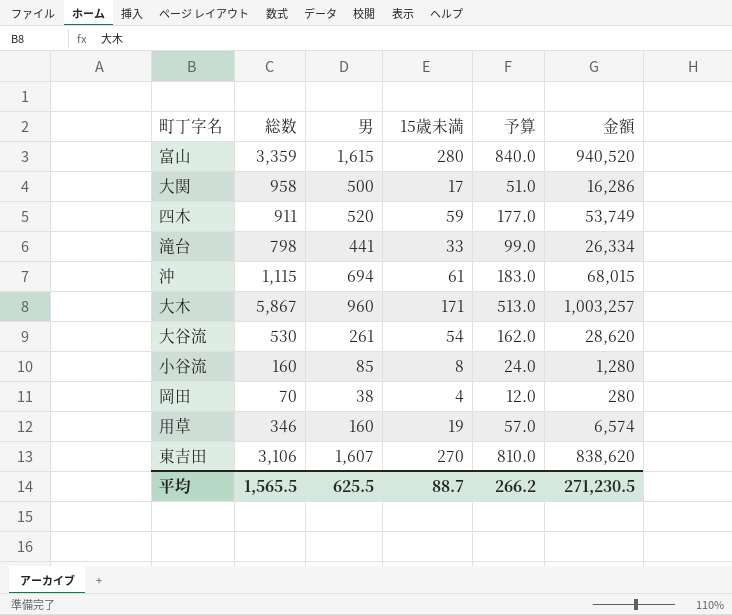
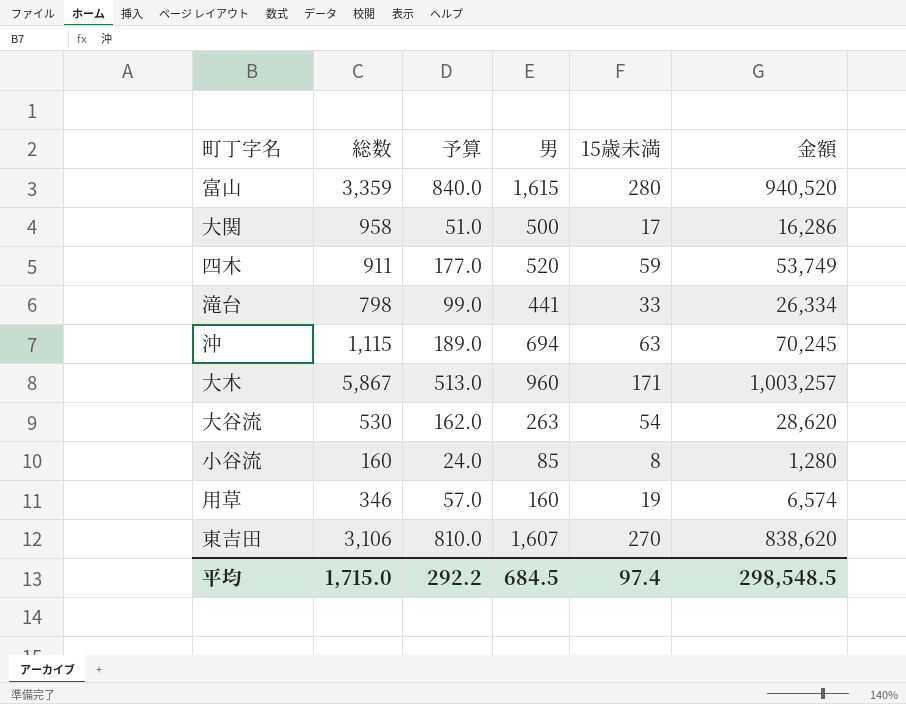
column 予算 | position: 5 -> 3
row 岡田: 70 | 38 | 4 | 12.0 | 280 -> none
沖 | 予算: 183.0 -> 189.0
沖 | 15歳未満: 61 -> 63
沖 | 金額: 68,015 -> 70,245
大谷流 | 男: 261 -> 263
平均 | 総数: 1,565.5 -> 1,715.0
平均 | 予算: 266.2 -> 292.2
平均 | 男: 625.5 -> 684.5
平均 | 15歳未満: 88.7 -> 97.4
平均 | 金額: 271,230.5 -> 298,548.5

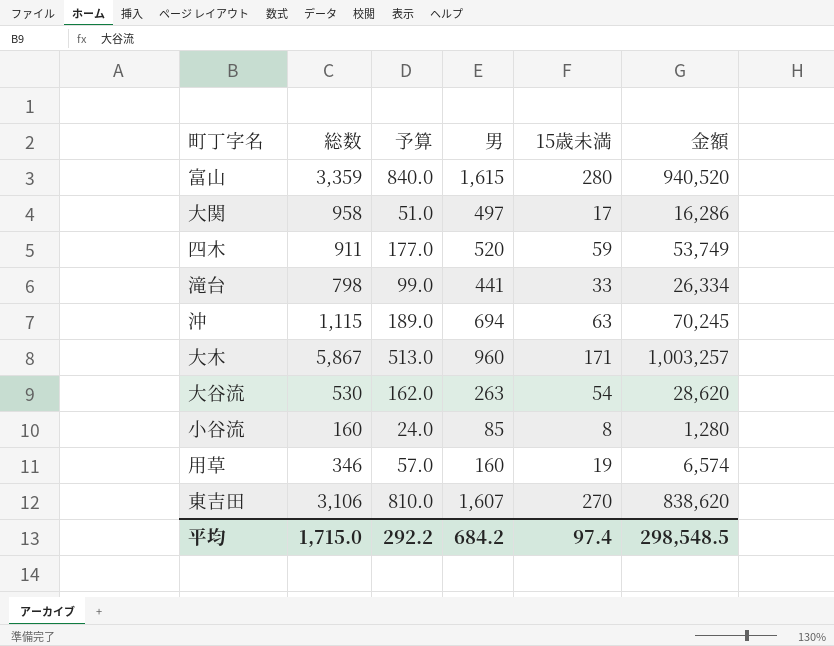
大関 | 男: 500 -> 497
平均 | 男: 684.5 -> 684.2

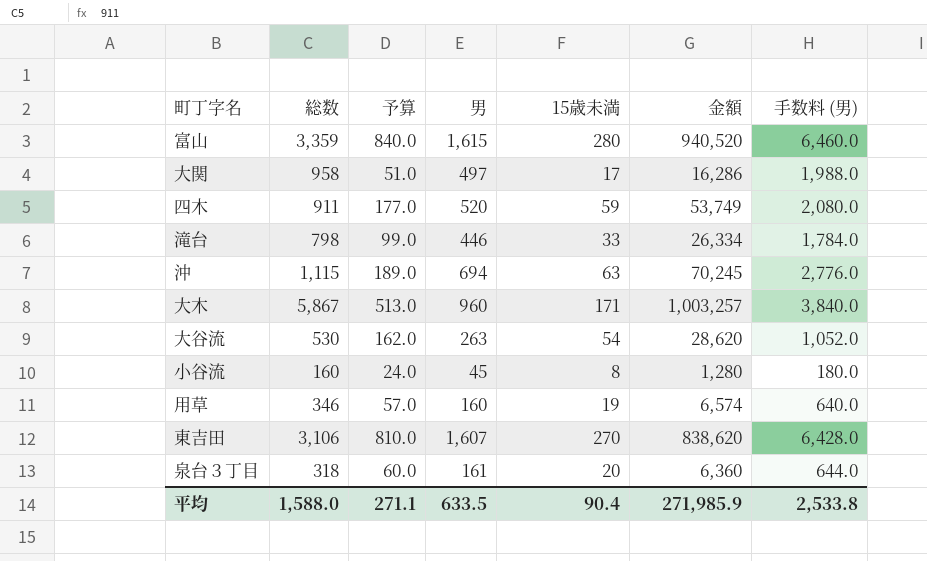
column 手数料 (男) | formula: none -> [男] * 4
滝台 | 男: 441 -> 446
小谷流 | 男: 85 -> 45
row 泉台３丁目: none -> 318 | 60.0 | 161 | 20 | 6,360 | 644.0
平均 | 総数: 1,715.0 -> 1,588.0
平均 | 予算: 292.2 -> 271.1
平均 | 男: 684.2 -> 633.5
平均 | 15歳未満: 97.4 -> 90.4
平均 | 金額: 298,548.5 -> 271,985.9

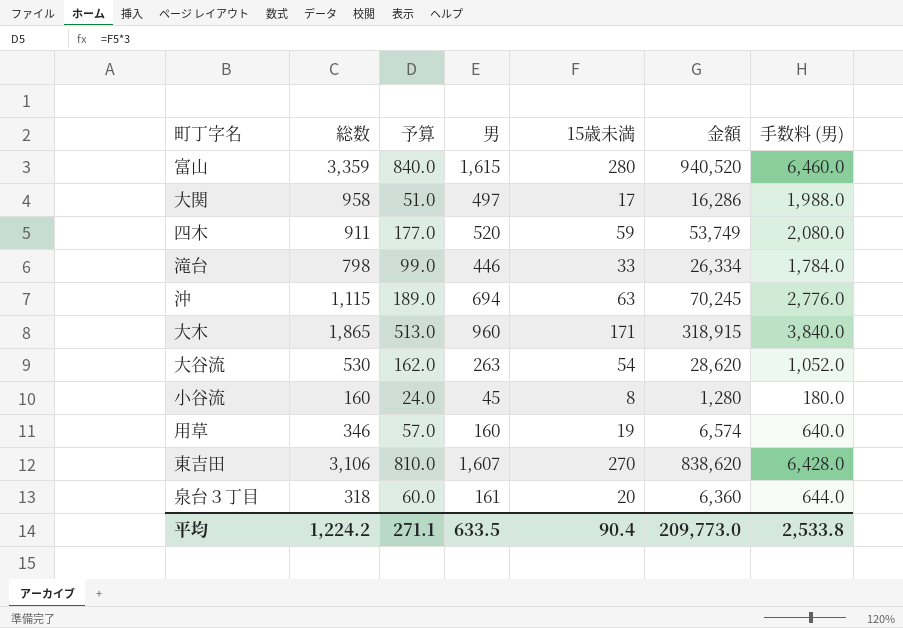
大木 | 総数: 5,867 -> 1,865
大木 | 金額: 1,003,257 -> 318,915
平均 | 総数: 1,588.0 -> 1,224.2
平均 | 金額: 271,985.9 -> 209,773.0

